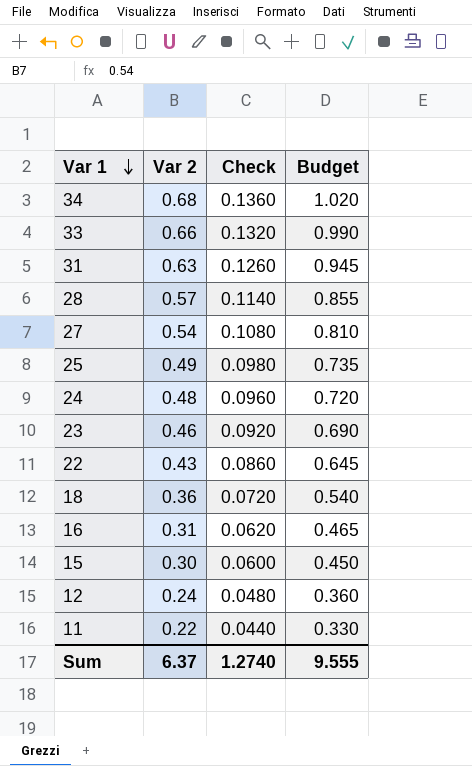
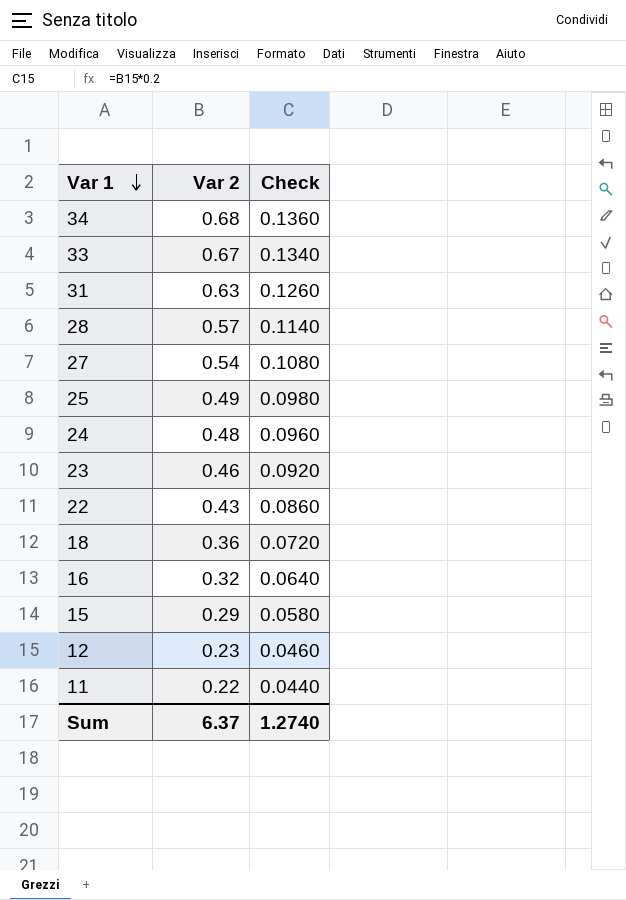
column Budget | formula: [Var 2] * 1.5 -> none
33 | Var 2: 0.66 -> 0.67
33 | Check: 0.1320 -> 0.1340
16 | Var 2: 0.31 -> 0.32
16 | Check: 0.0620 -> 0.0640
15 | Var 2: 0.30 -> 0.29
15 | Check: 0.0600 -> 0.0580
12 | Var 2: 0.24 -> 0.23
12 | Check: 0.0480 -> 0.0460

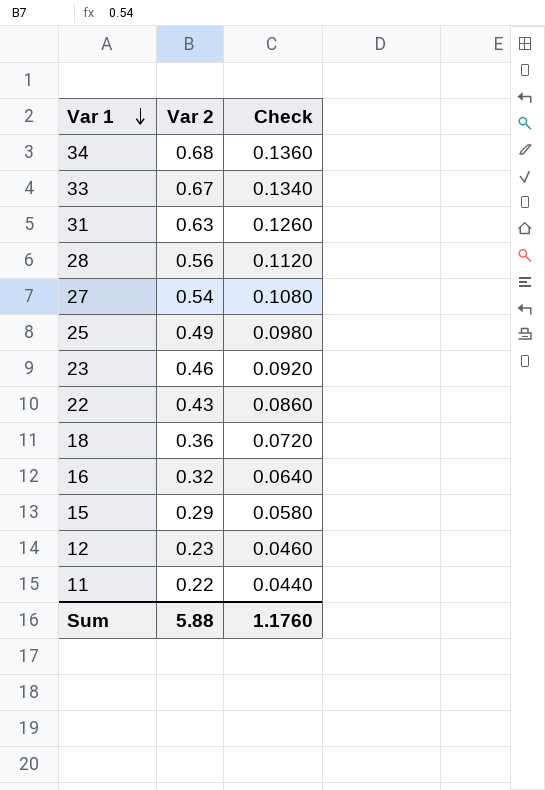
row 24: 0.48 | 0.0960 -> none
28 | Var 2: 0.57 -> 0.56
28 | Check: 0.1140 -> 0.1120
Sum | Var 2: 6.37 -> 5.88
Sum | Check: 1.2740 -> 1.1760

